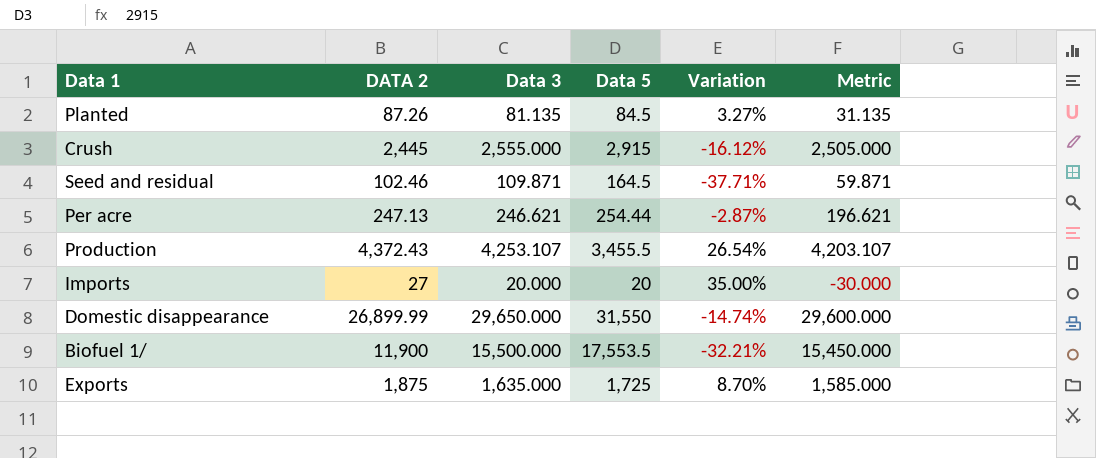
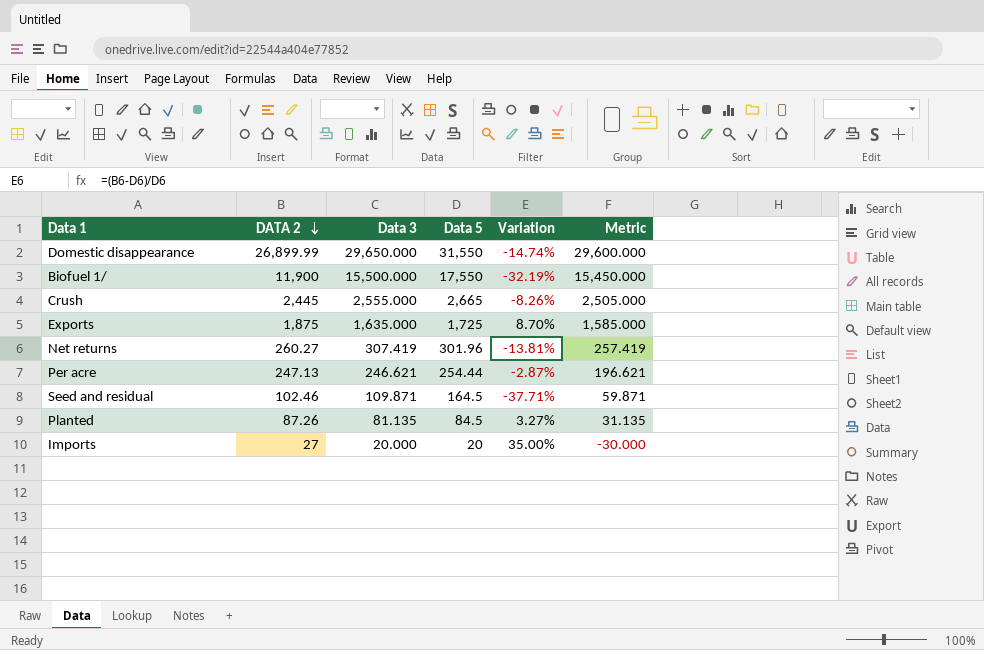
row order: none -> DATA 2 descending
row Production: 4,372.43 | 4,253.107 | 3,455.5 | 26.54% | 4,203.107 -> none
Biofuel 1/ | Data 5: 17,553.5 -> 17,550
Biofuel 1/ | Variation: -32.21% -> -32.19%
Crush | Data 5: 2,915 -> 2,665
Crush | Variation: -16.12% -> -8.26%
row Net returns: none -> 260.27 | 307.419 | 301.96 | -13.81% | 257.419

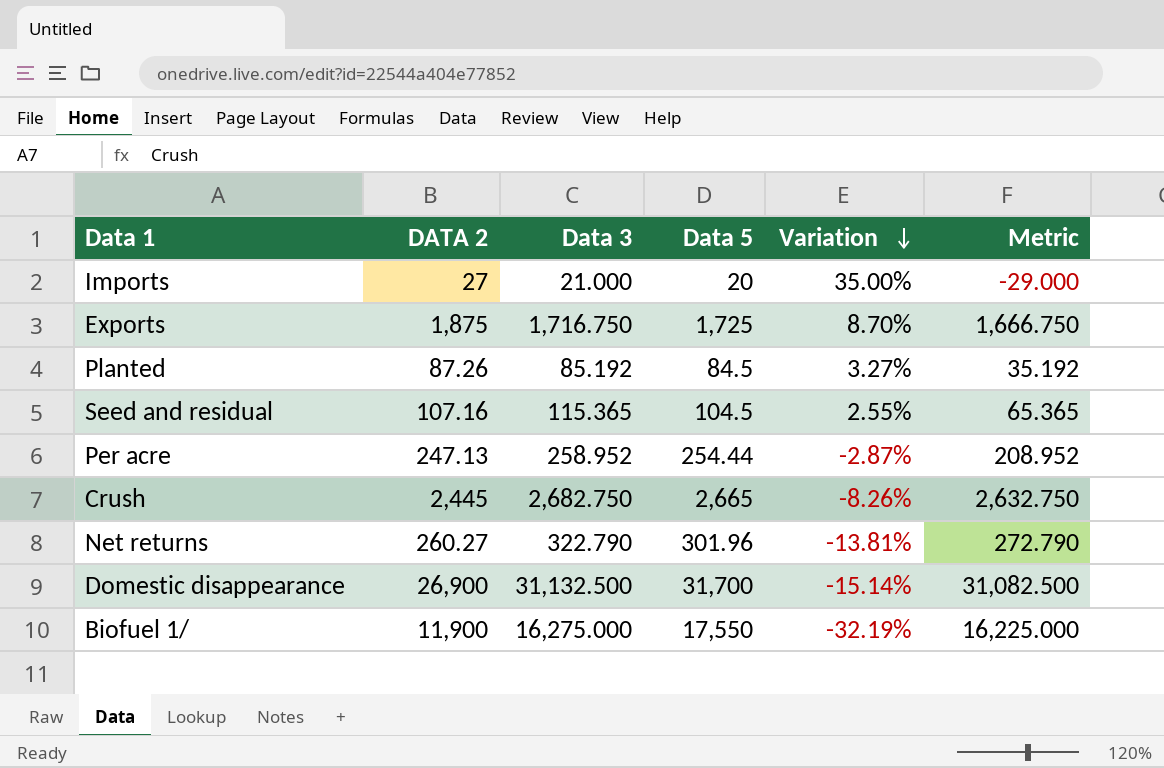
row order: DATA 2 descending -> Variation descending
Imports | Data 3: 20.000 -> 21.000
Imports | Metric: -30.000 -> -29.000
Exports | Data 3: 1,635.000 -> 1,716.750
Exports | Metric: 1,585.000 -> 1,666.750
Planted | Data 3: 81.135 -> 85.192
Planted | Metric: 31.135 -> 35.192
Seed and residual | DATA 2: 102.46 -> 107.16
Seed and residual | Data 3: 109.871 -> 115.365
Seed and residual | Data 5: 164.5 -> 104.5
Seed and residual | Variation: -37.71% -> 2.55%
Seed and residual | Metric: 59.871 -> 65.365
Per acre | Data 3: 246.621 -> 258.952
Per acre | Metric: 196.621 -> 208.952
Crush | Data 3: 2,555.000 -> 2,682.750
Crush | Metric: 2,505.000 -> 2,632.750
Net returns | Data 3: 307.419 -> 322.790
Net returns | Metric: 257.419 -> 272.790
Domestic disappearance | DATA 2: 26,899.99 -> 26,900
Domestic disappearance | Data 3: 29,650.000 -> 31,132.500
Domestic disappearance | Data 5: 31,550 -> 31,700
Domestic disappearance | Variation: -14.74% -> -15.14%
Domestic disappearance | Metric: 29,600.000 -> 31,082.500
Biofuel 1/ | Data 3: 15,500.000 -> 16,275.000
Biofuel 1/ | Metric: 15,450.000 -> 16,225.000

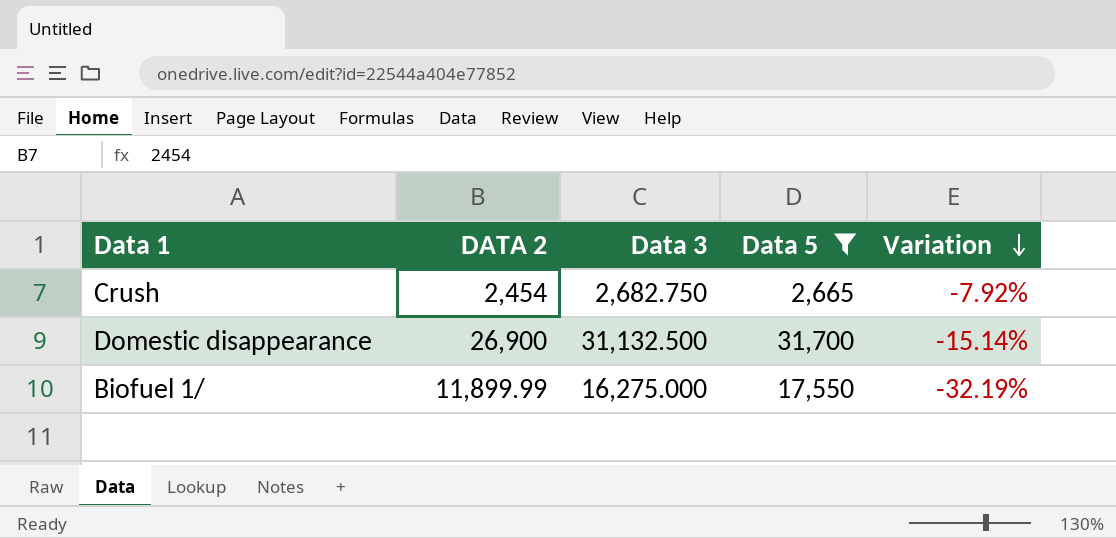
filter: none -> Data 5 >= 2,665
column Metric | formula: [Data 3] - 50 -> none
Crush | DATA 2: 2,445 -> 2,454
Crush | Variation: -8.26% -> -7.92%
Biofuel 1/ | DATA 2: 11,900 -> 11,899.99

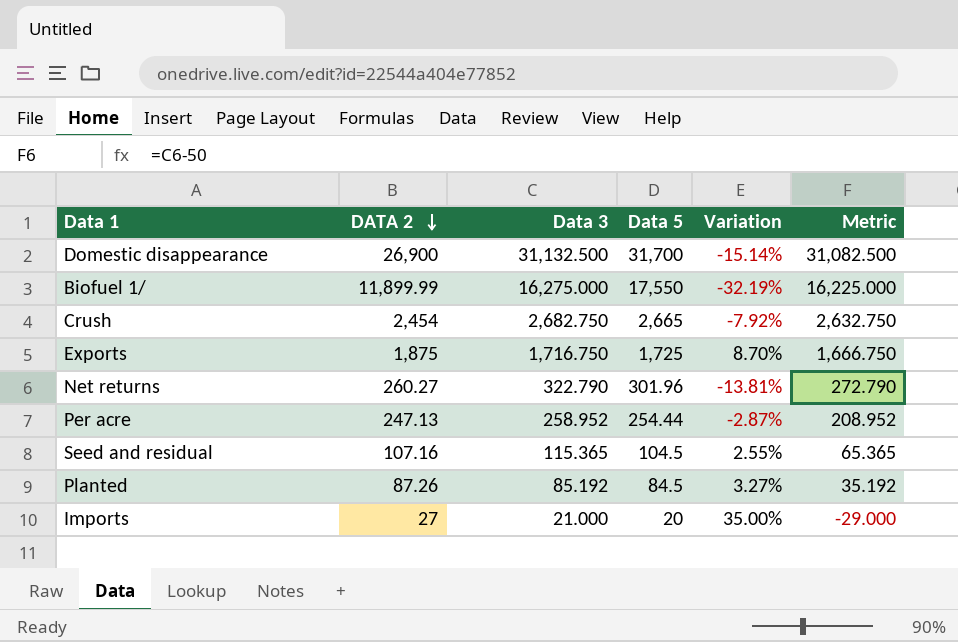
filter: Data 5 >= 2,665 -> none
row order: Variation descending -> DATA 2 descending
column Metric | formula: none -> [Data 3] - 50

